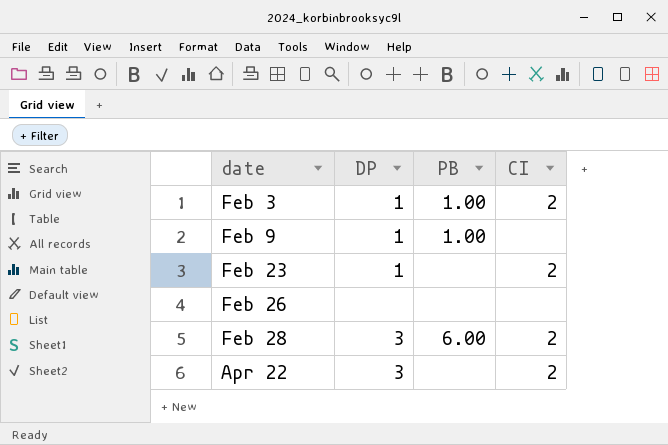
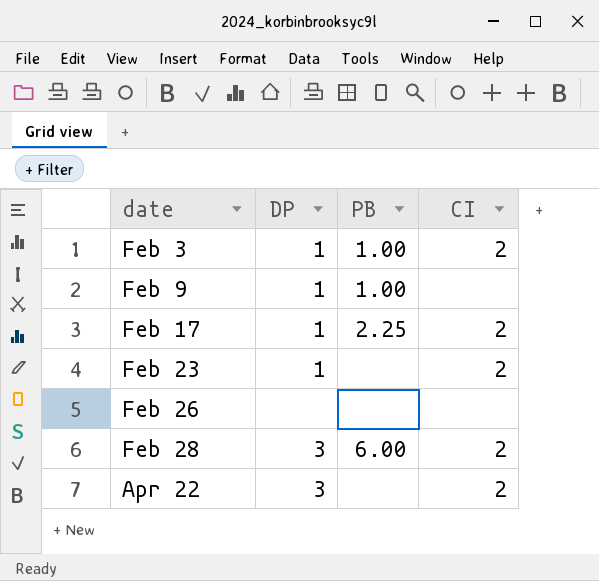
row Feb 17: none -> 1 | 2.25 | 2

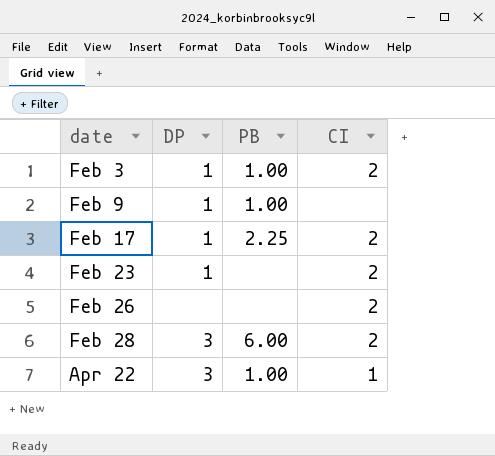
Feb 26 | CI: none -> 2
Apr 22 | PB: none -> 1.00
Apr 22 | CI: 2 -> 1

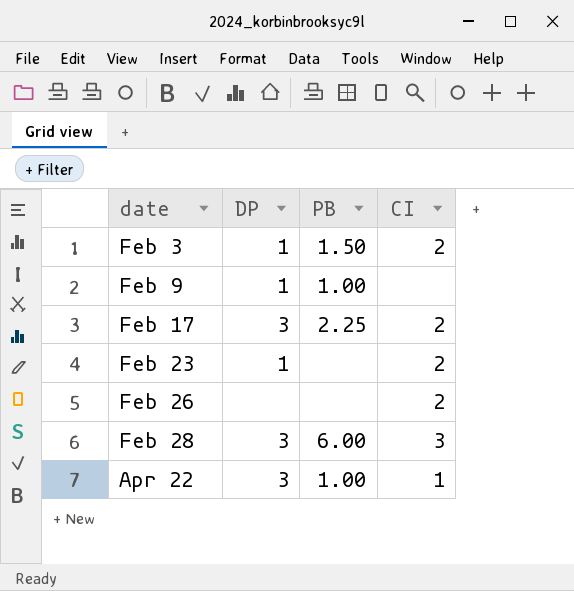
Feb 3 | PB: 1.00 -> 1.50
Feb 17 | DP: 1 -> 3
Feb 28 | CI: 2 -> 3

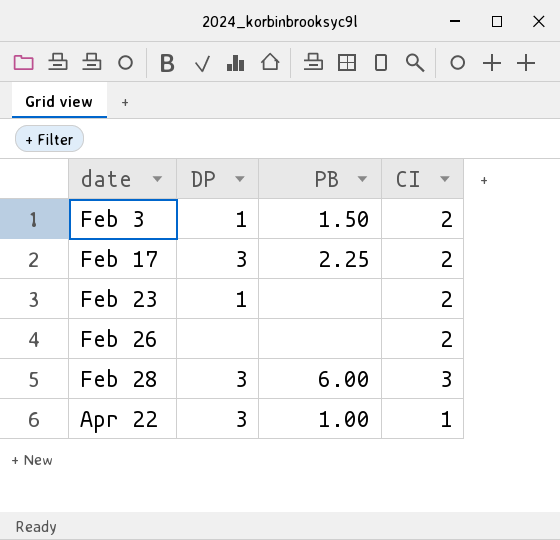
row Feb 9: 1 | 1.00 | none -> none

